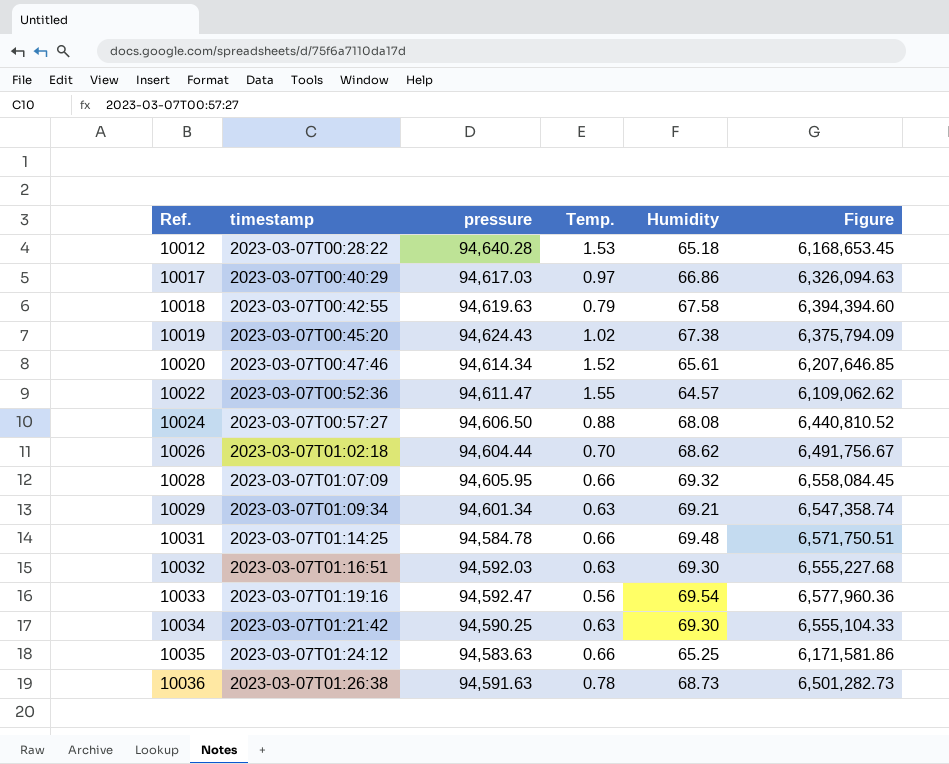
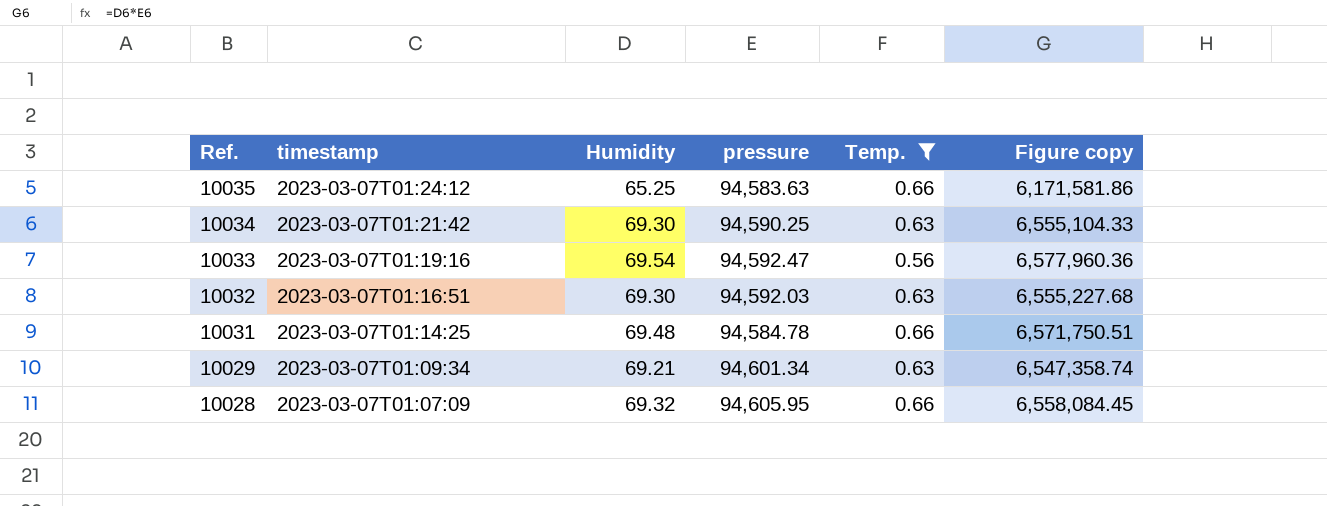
filter: none -> Temp. <= 0.66
row order: Ref. ascending -> Ref. descending
column Humidity | position: 5 -> 3
column name: Figure -> Figure copy

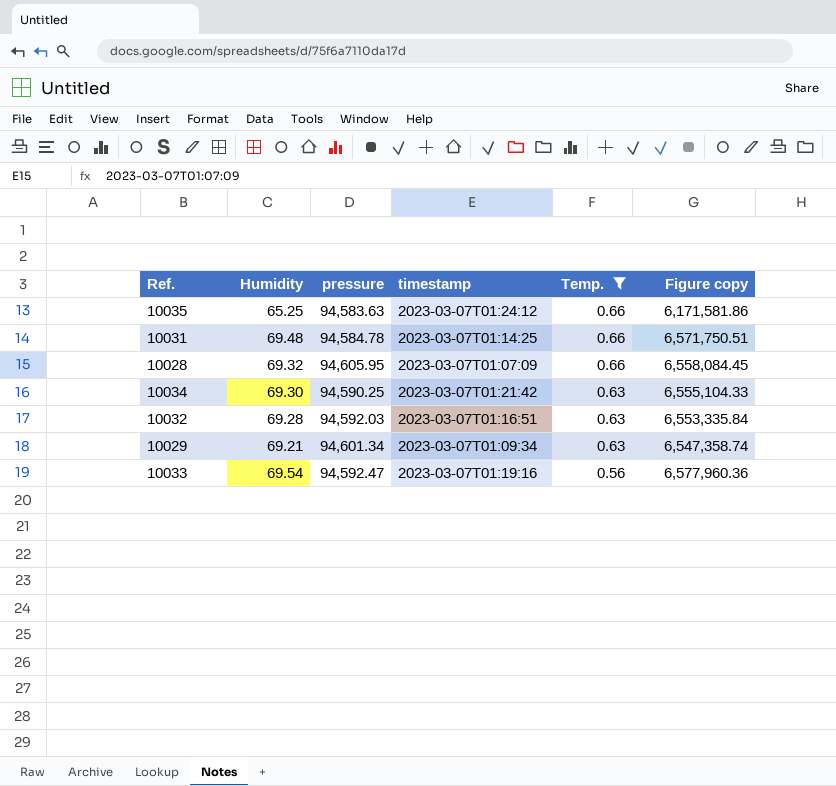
row order: Ref. descending -> Temp. descending
column timestamp | position: 2 -> 4
10032 | Humidity: 69.30 -> 69.28
10032 | Figure copy: 6,555,227.68 -> 6,553,335.84

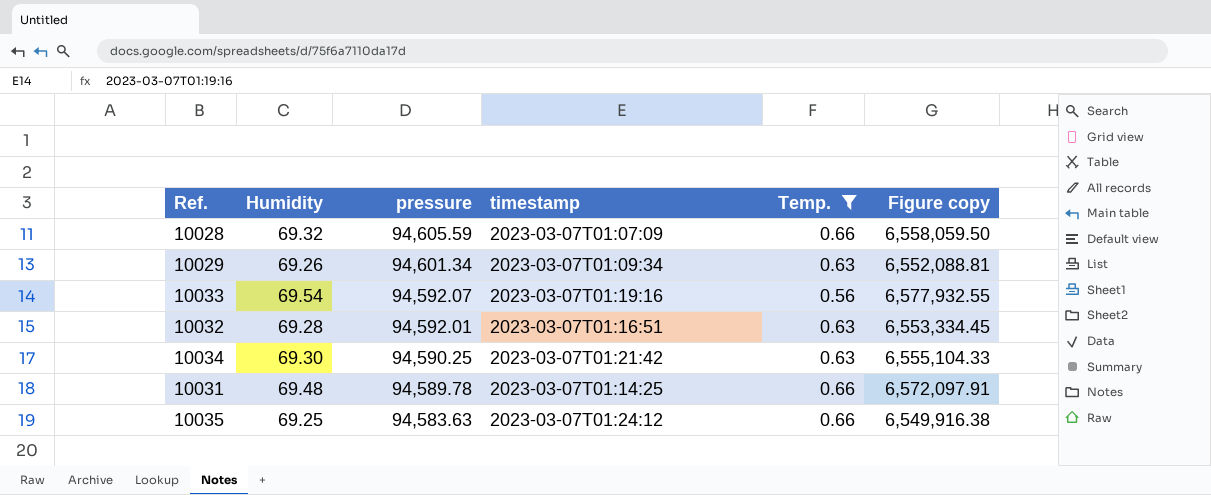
row order: Temp. descending -> pressure descending
10028 | pressure: 94,605.95 -> 94,605.59
10028 | Figure copy: 6,558,084.45 -> 6,558,059.50
10029 | Humidity: 69.21 -> 69.26
10029 | Figure copy: 6,547,358.74 -> 6,552,088.81
10033 | pressure: 94,592.47 -> 94,592.07
10033 | Figure copy: 6,577,960.36 -> 6,577,932.55
10032 | pressure: 94,592.03 -> 94,592.01
10032 | Figure copy: 6,553,335.84 -> 6,553,334.45
10031 | pressure: 94,584.78 -> 94,589.78
10031 | Figure copy: 6,571,750.51 -> 6,572,097.91
10035 | Humidity: 65.25 -> 69.25
10035 | Figure copy: 6,171,581.86 -> 6,549,916.38

